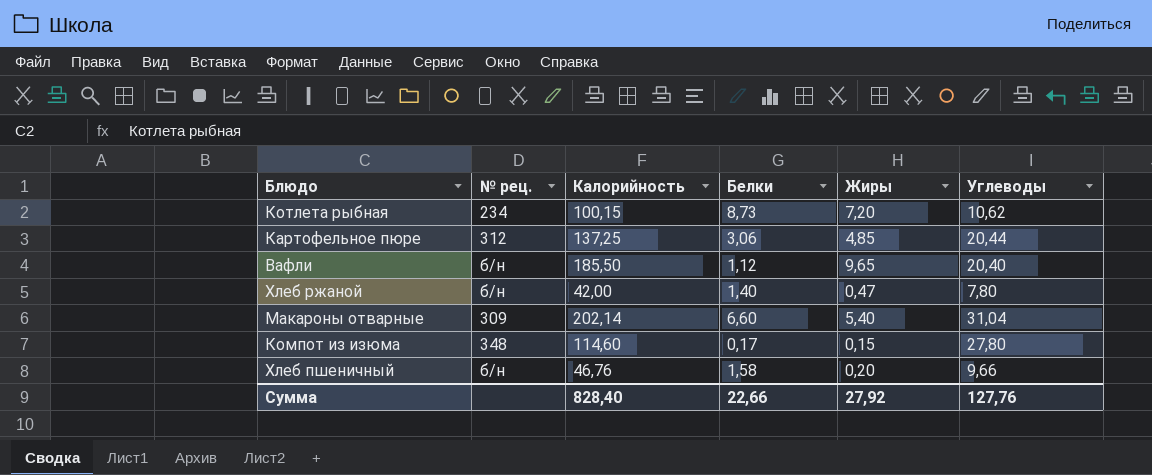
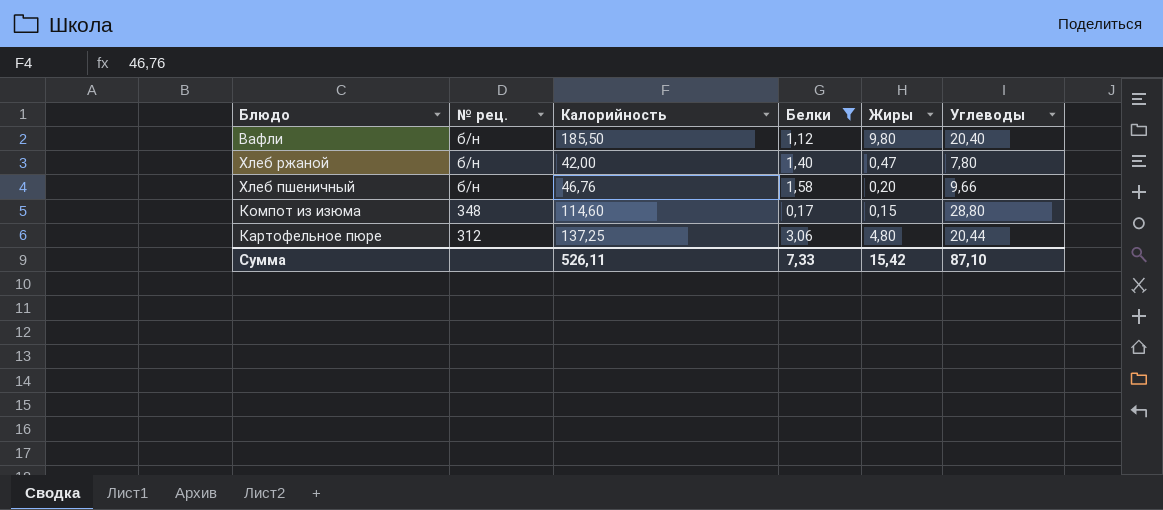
filter: none -> Белки <= 3,06
row order: none -> № рец. descending
Вафли | Жиры: 9,65 -> 9,80
Компот из изюма | Углеводы: 27,80 -> 28,80
Картофельное пюре | Жиры: 4,85 -> 4,80
Сумма | Калорийность: 828,40 -> 526,11
Сумма | Белки: 22,66 -> 7,33
Сумма | Жиры: 27,92 -> 15,42
Сумма | Углеводы: 127,76 -> 87,10

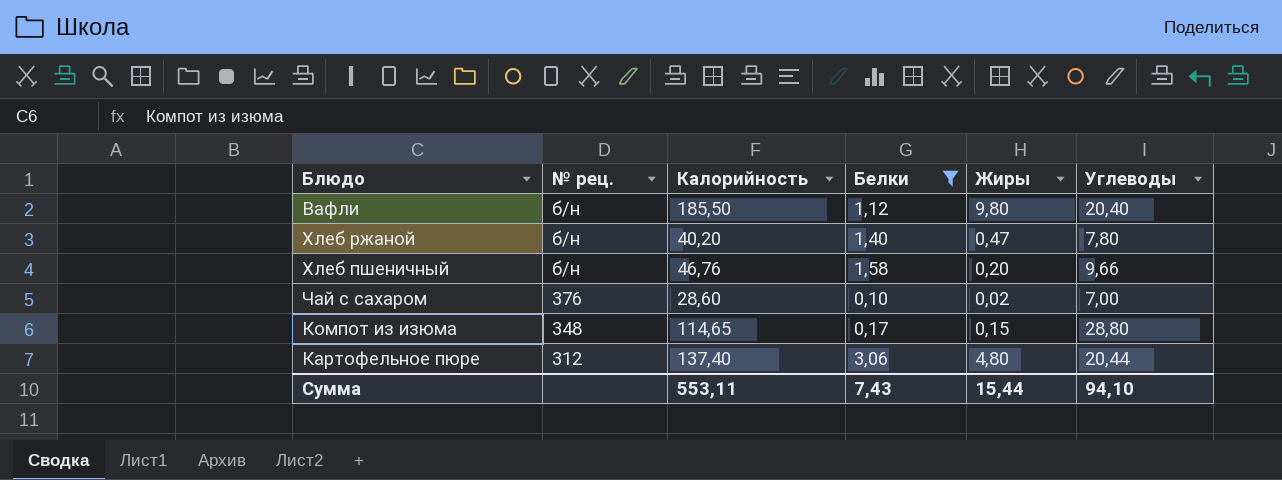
Хлеб ржаной | Калорийность: 42,00 -> 40,20
row Чай с сахаром: none -> 376 | 28,60 | 0,10 | 0,02 | 7,00
Компот из изюма | Калорийность: 114,60 -> 114,65
Картофельное пюре | Калорийность: 137,25 -> 137,40
Сумма | Калорийность: 526,11 -> 553,11
Сумма | Белки: 7,33 -> 7,43
Сумма | Жиры: 15,42 -> 15,44
Сумма | Углеводы: 87,10 -> 94,10

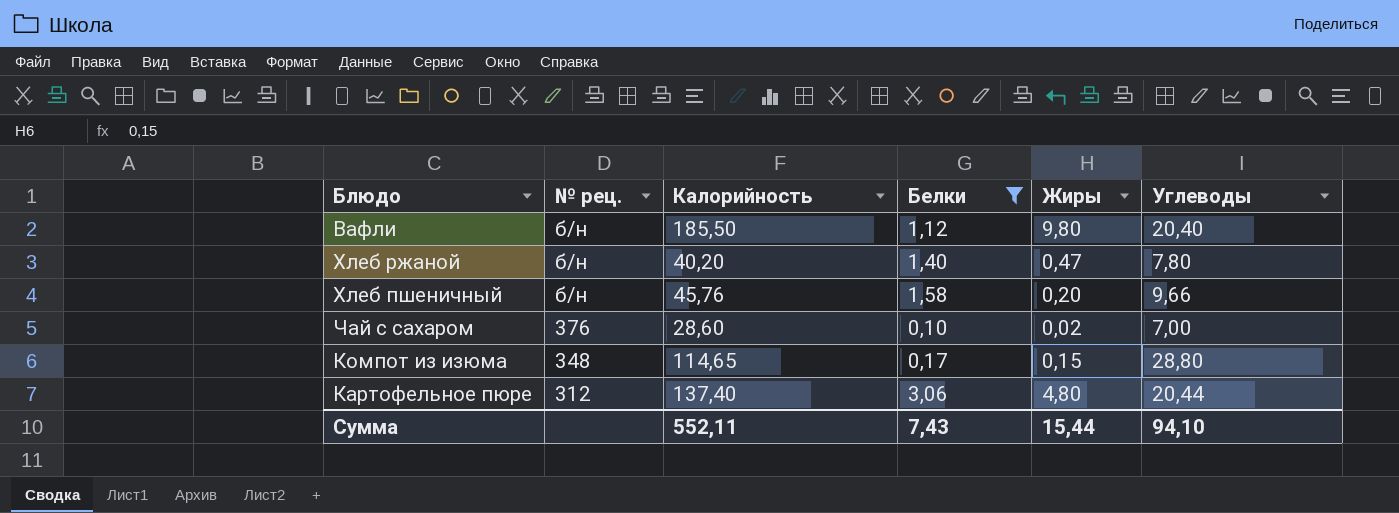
Хлеб пшеничный | Калорийность: 46,76 -> 45,76
Сумма | Калорийность: 553,11 -> 552,11

